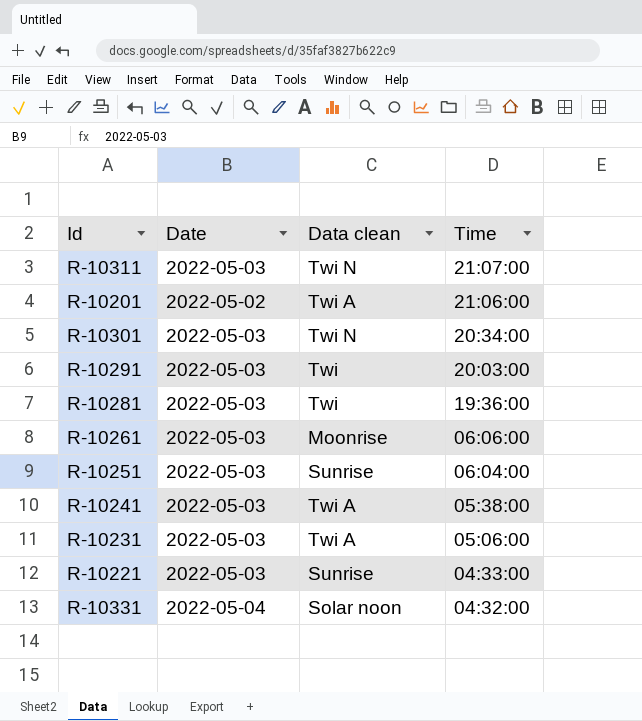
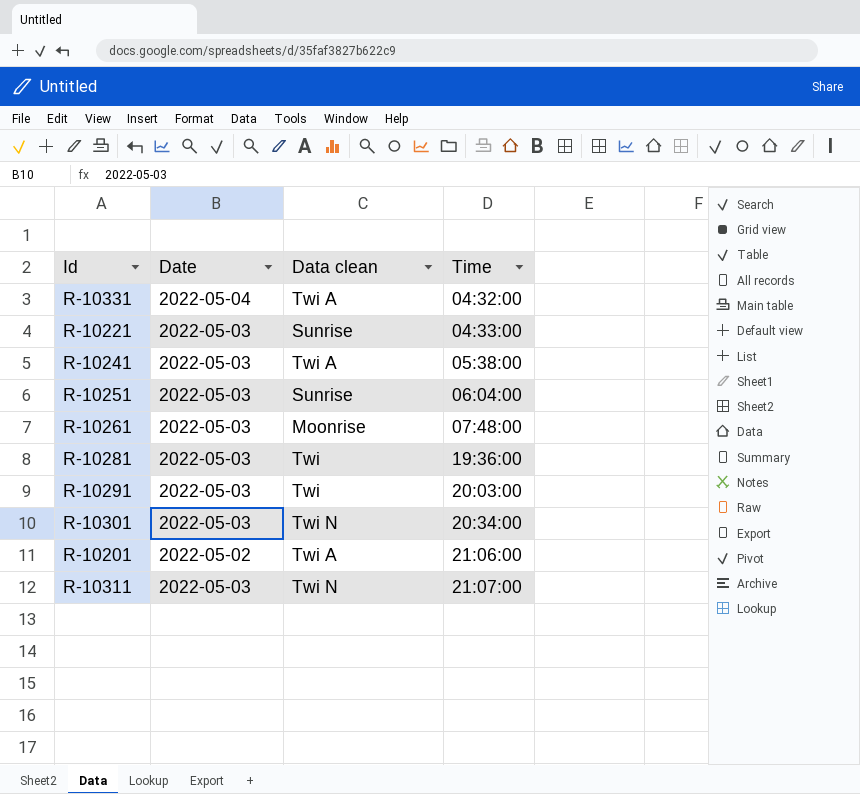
row order: Time descending -> Time ascending
row R-10231: 2022-05-03 | Twi A | 05:06:00 -> none
R-10331 | Data clean: Solar noon -> Twi A
R-10261 | Time: 06:06:00 -> 07:48:00

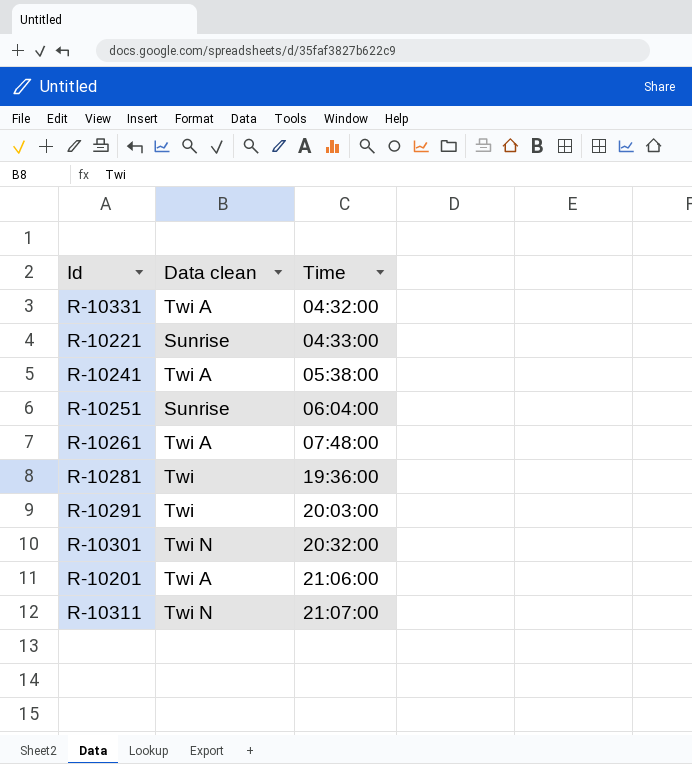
column Date | position: 2 -> none
R-10261 | Data clean: Moonrise -> Twi A
R-10301 | Time: 20:34:00 -> 20:32:00

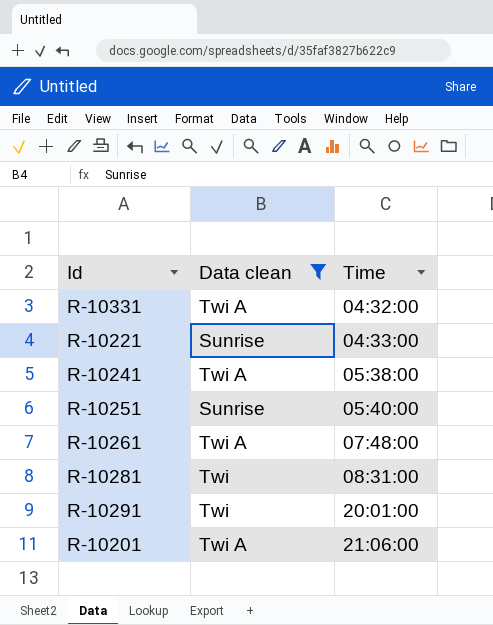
filter: none -> Data clean != Twi N
R-10251 | Time: 06:04:00 -> 05:40:00
R-10281 | Time: 19:36:00 -> 08:31:00
R-10291 | Time: 20:03:00 -> 20:01:00

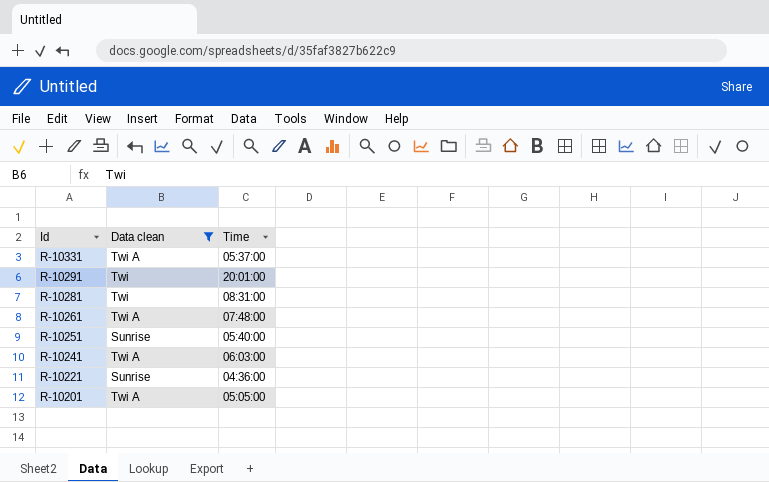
row order: Time ascending -> Id descending
R-10331 | Time: 04:32:00 -> 05:37:00
R-10241 | Time: 05:38:00 -> 06:03:00
R-10221 | Time: 04:33:00 -> 04:36:00
R-10201 | Time: 21:06:00 -> 05:05:00

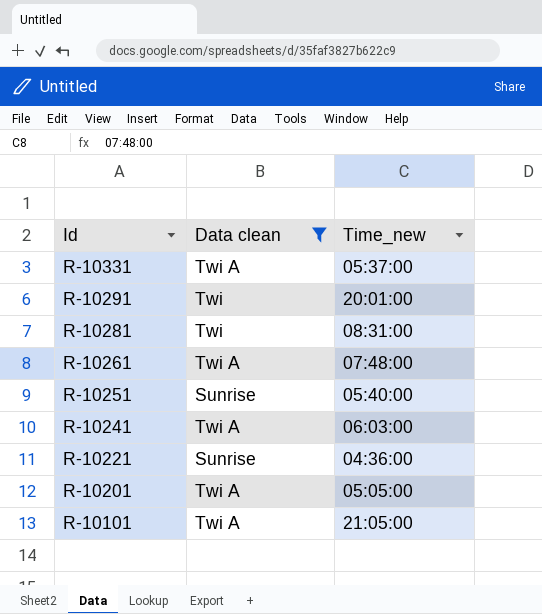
column name: Time -> Time_new
row R-10101: none -> Twi A | 21:05:00

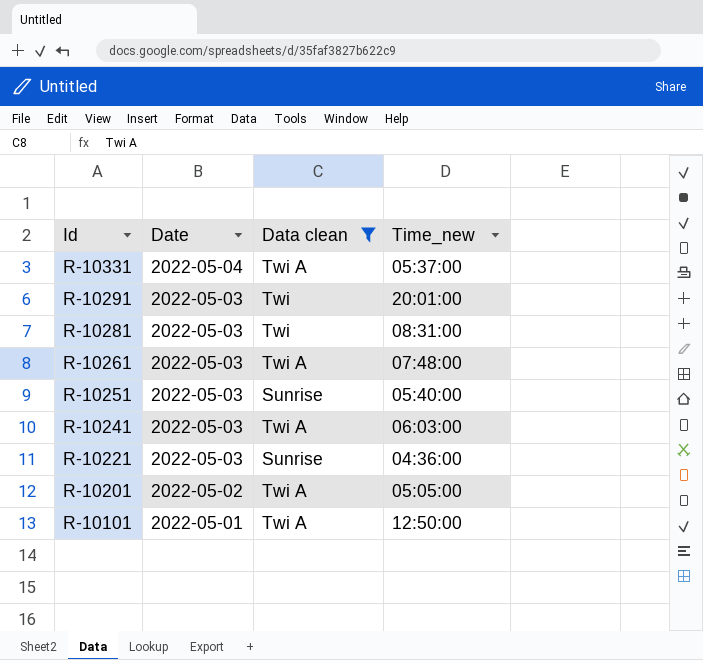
column Date | position: none -> 2
R-10101 | Time_new: 21:05:00 -> 12:50:00

